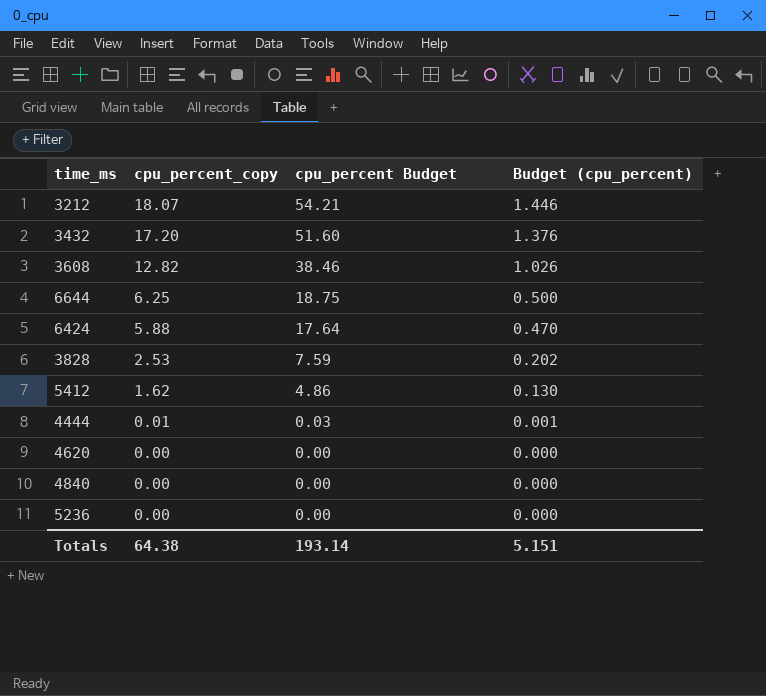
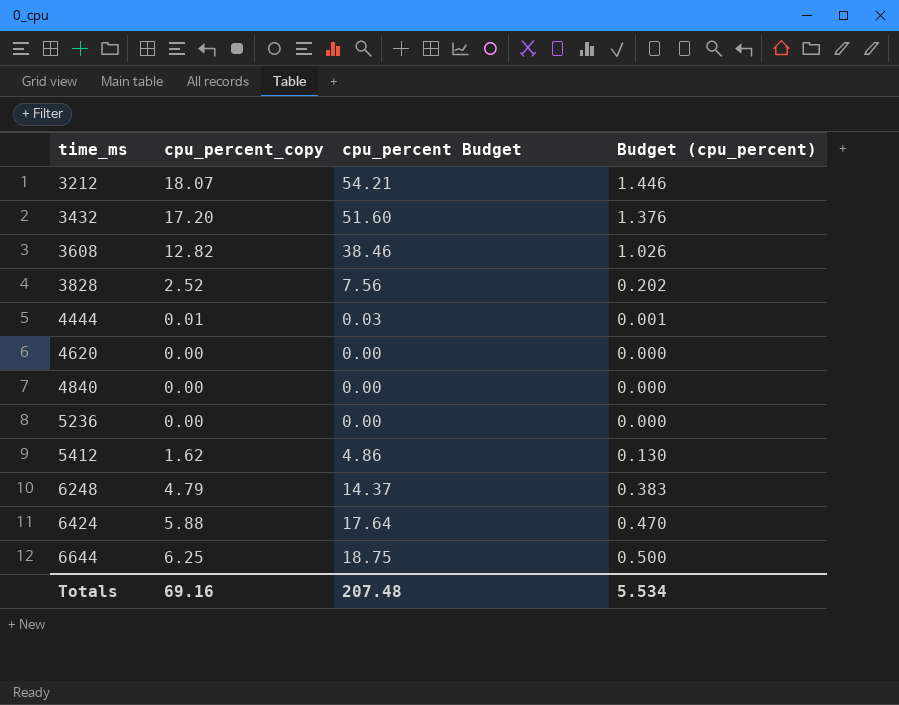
row order: cpu_percent_copy descending -> time_ms ascending
3828 | cpu_percent_copy: 2.53 -> 2.52
3828 | cpu_percent Budget: 7.59 -> 7.56
row 6248: none -> 4.79 | 14.37 | 0.383
Totals | cpu_percent_copy: 64.38 -> 69.16
Totals | cpu_percent Budget: 193.14 -> 207.48
Totals | Budget (cpu_percent): 5.151 -> 5.534

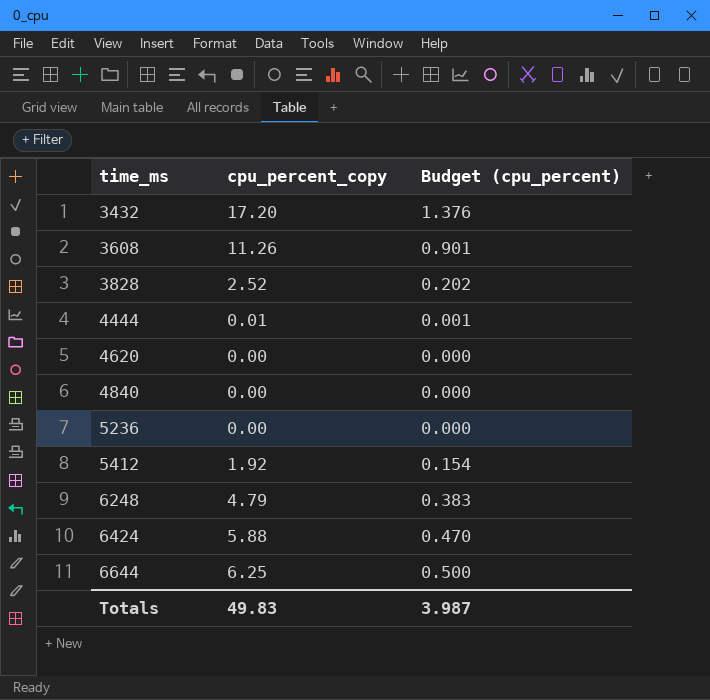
column cpu_percent Budget | formula: [cpu_percent_copy] * 3 -> none
row 3212: 18.07 | 54.21 | 1.446 -> none
3608 | cpu_percent_copy: 12.82 -> 11.26
3608 | Budget (cpu_percent): 1.026 -> 0.901
5412 | cpu_percent_copy: 1.62 -> 1.92
5412 | Budget (cpu_percent): 0.130 -> 0.154
Totals | cpu_percent_copy: 69.16 -> 49.83
Totals | Budget (cpu_percent): 5.534 -> 3.987

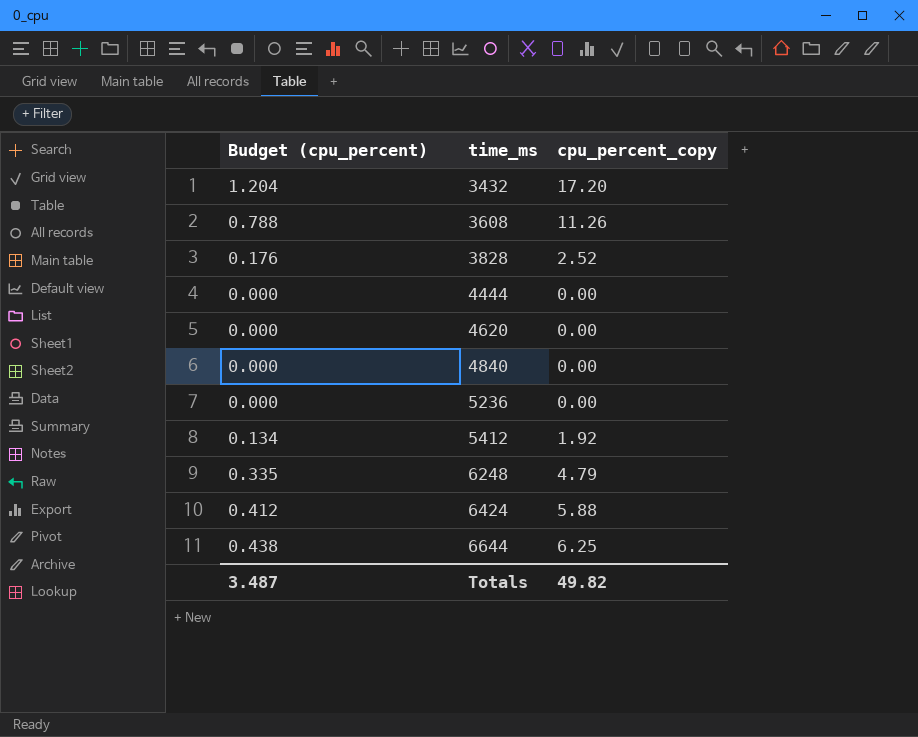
column Budget (cpu_percent) | formula: [cpu_percent_copy] * 0.08 -> [cpu_percent_copy] * 0.07
column Budget (cpu_percent) | position: 3 -> 1
4444 | cpu_percent_copy: 0.01 -> 0.00
Totals | Budget (cpu_percent): 3.987 -> 3.487
Totals | cpu_percent_copy: 49.83 -> 49.82

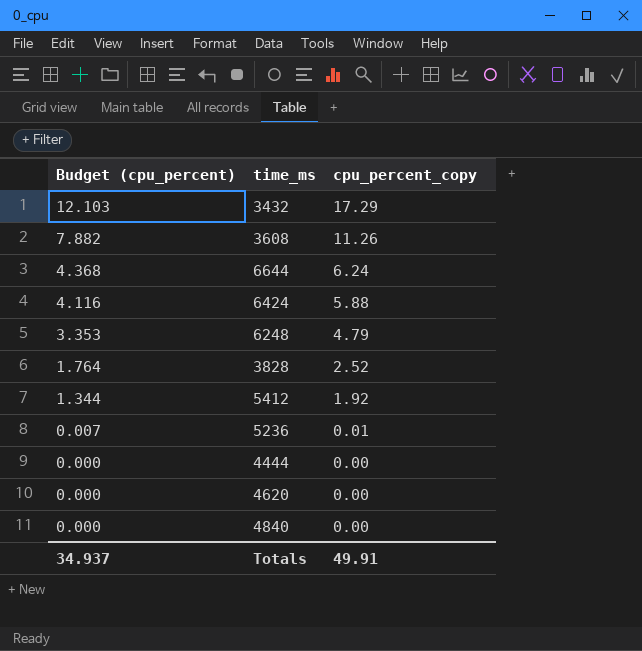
row order: time_ms ascending -> Budget (cpu_percent) descending
column Budget (cpu_percent) | formula: [cpu_percent_copy] * 0.07 -> [cpu_percent_copy] * 0.7
3432 | cpu_percent_copy: 17.20 -> 17.29
6644 | cpu_percent_copy: 6.25 -> 6.24
5236 | cpu_percent_copy: 0.00 -> 0.01
Totals | Budget (cpu_percent): 3.487 -> 34.937
Totals | cpu_percent_copy: 49.82 -> 49.91

